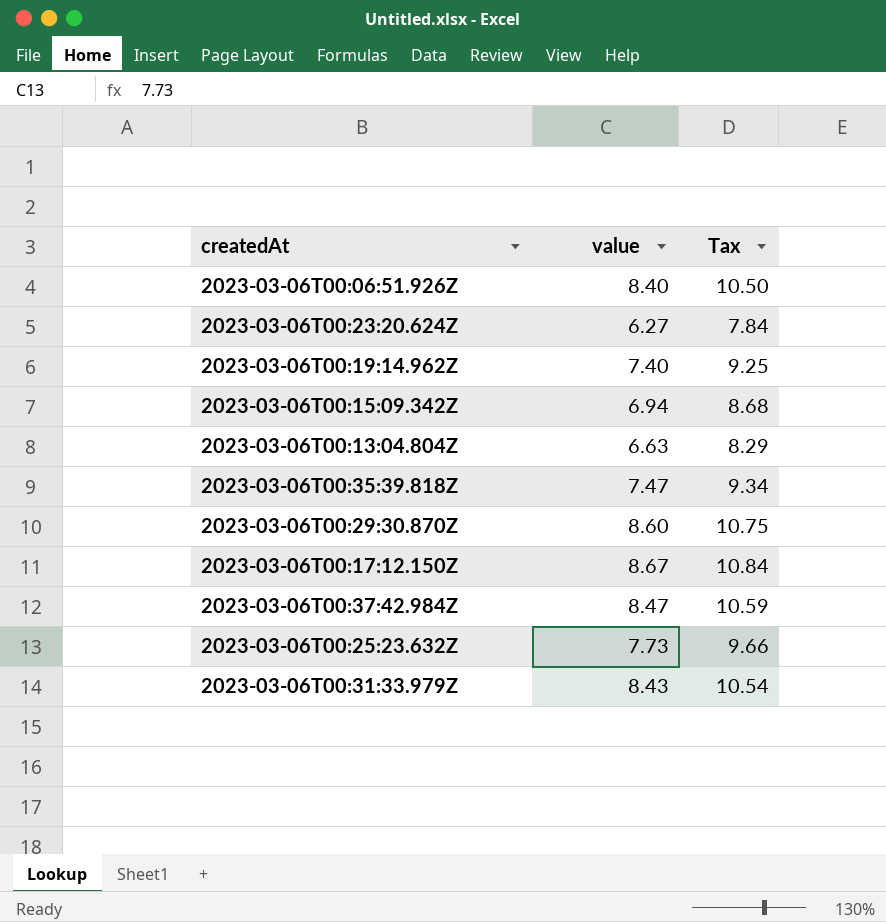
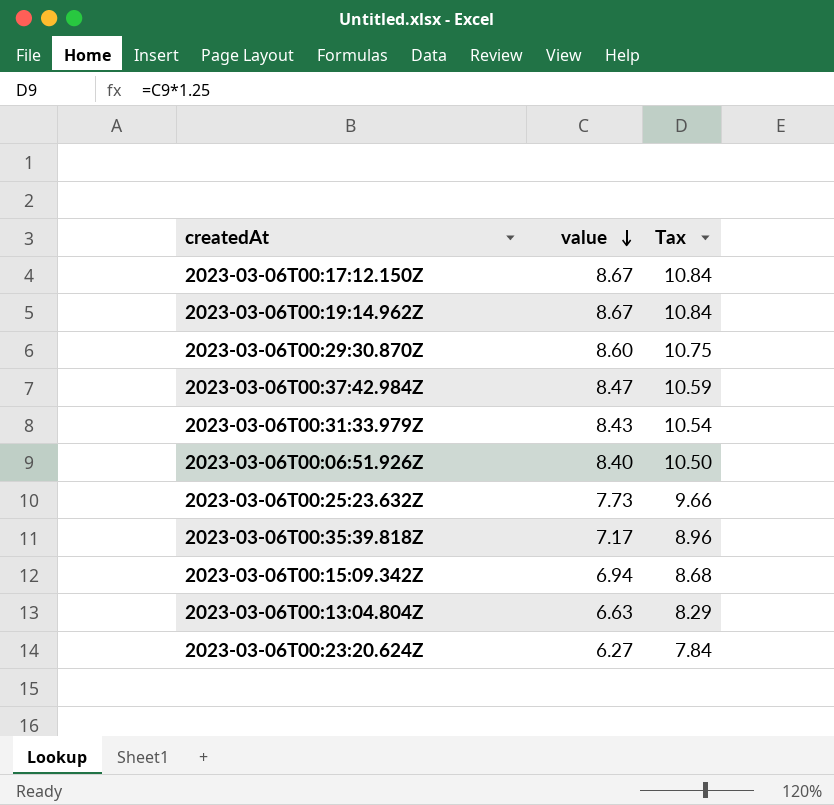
row order: none -> value descending
2023-03-06T00:19:14.962Z | value: 7.40 -> 8.67
2023-03-06T00:19:14.962Z | Tax: 9.25 -> 10.84
2023-03-06T00:35:39.818Z | value: 7.47 -> 7.17
2023-03-06T00:35:39.818Z | Tax: 9.34 -> 8.96

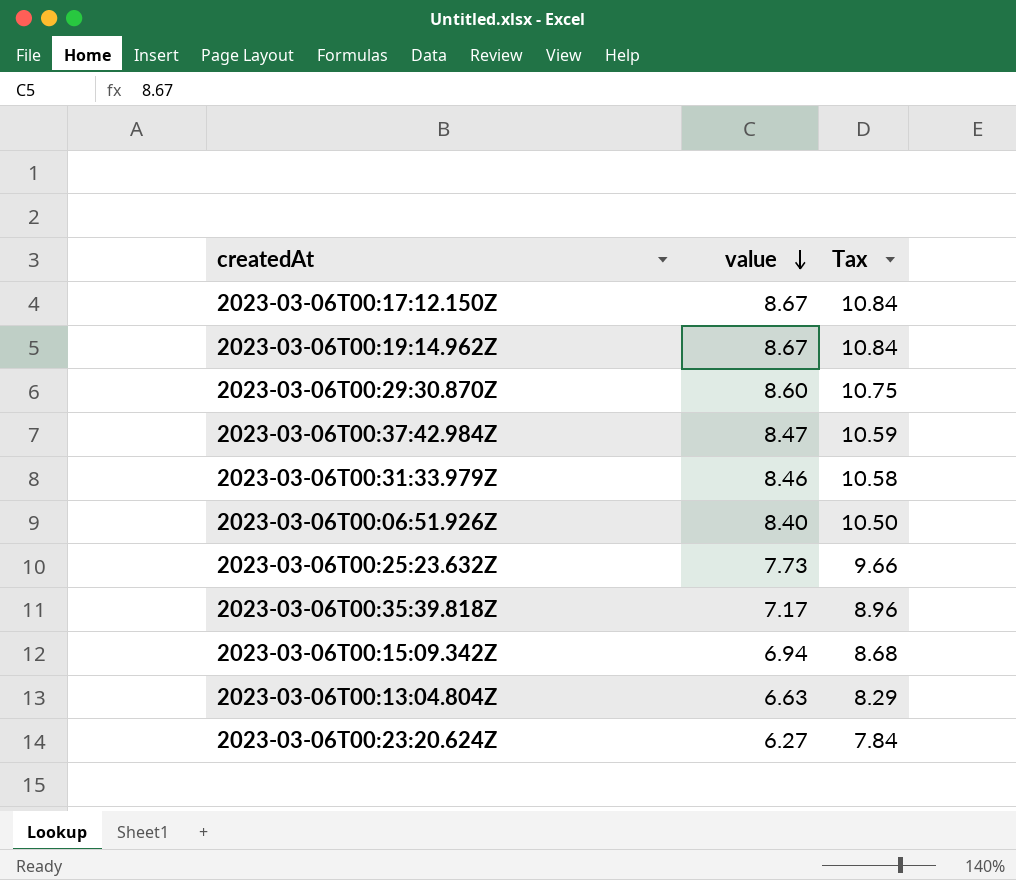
2023-03-06T00:31:33.979Z | value: 8.43 -> 8.46
2023-03-06T00:31:33.979Z | Tax: 10.54 -> 10.58

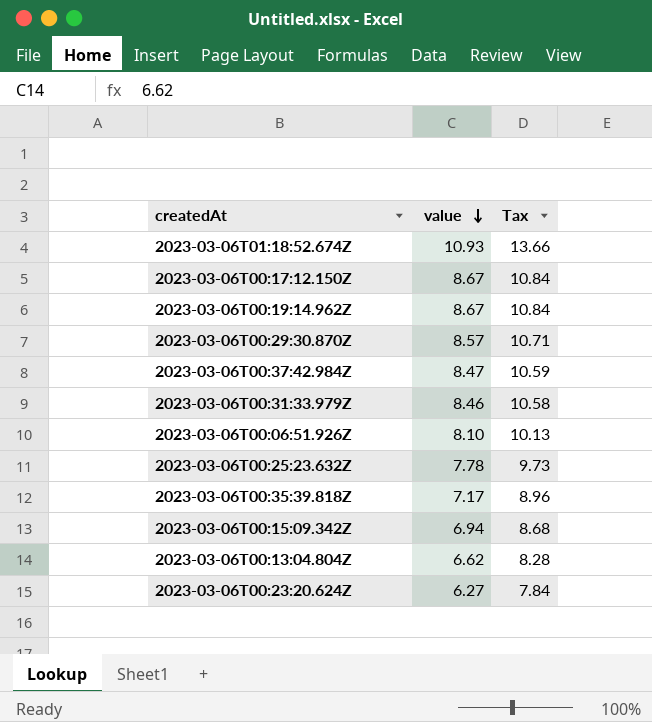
row 2023-03-06T01:18:52.674Z: none -> 10.93 | 13.66
2023-03-06T00:29:30.870Z | value: 8.60 -> 8.57
2023-03-06T00:29:30.870Z | Tax: 10.75 -> 10.71
2023-03-06T00:06:51.926Z | value: 8.40 -> 8.10
2023-03-06T00:06:51.926Z | Tax: 10.50 -> 10.13
2023-03-06T00:25:23.632Z | value: 7.73 -> 7.78
2023-03-06T00:25:23.632Z | Tax: 9.66 -> 9.73
2023-03-06T00:13:04.804Z | value: 6.63 -> 6.62
2023-03-06T00:13:04.804Z | Tax: 8.29 -> 8.28

